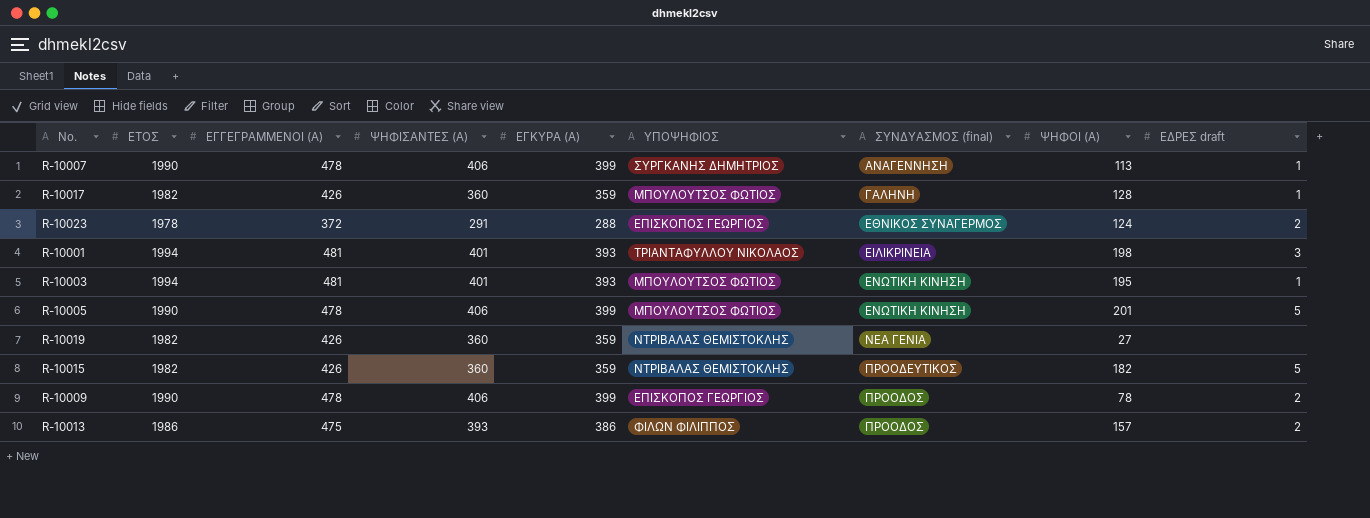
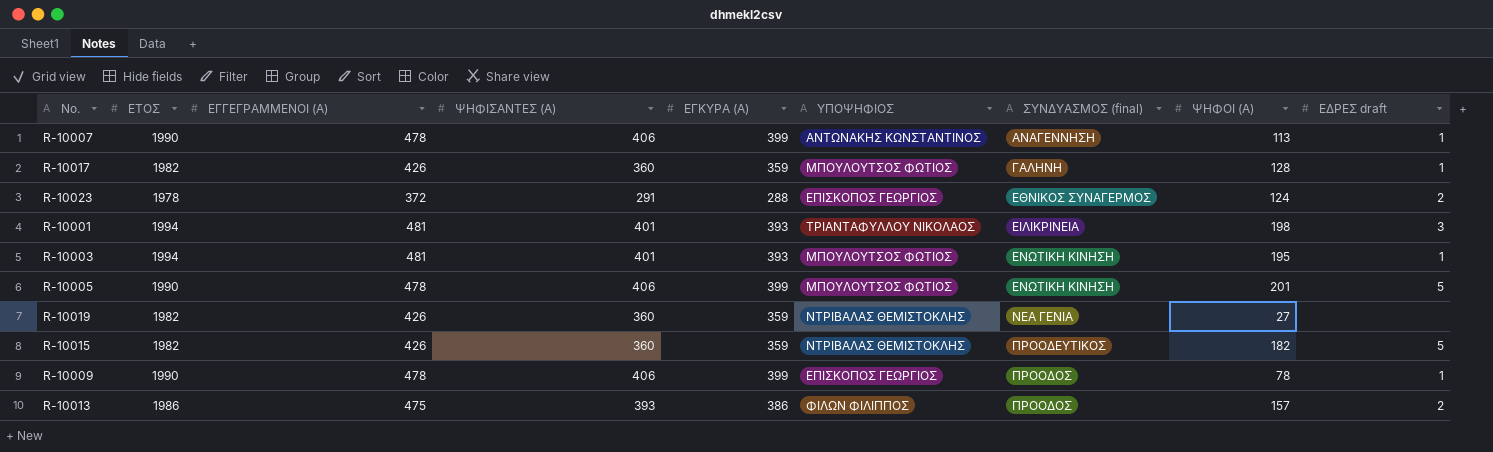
R-10007 | ΥΠΟΨΗΦΙΟΣ: ΣΥΡΓΚΑΝΗΣ ΔΗΜΗΤΡΙΟΣ -> ΑΝΤΩΝΑΚΗΣ ΚΩΝΣΤΑΝΤΙΝΟΣ
R-10009 | ΕΔΡΕΣ draft: 2 -> 1

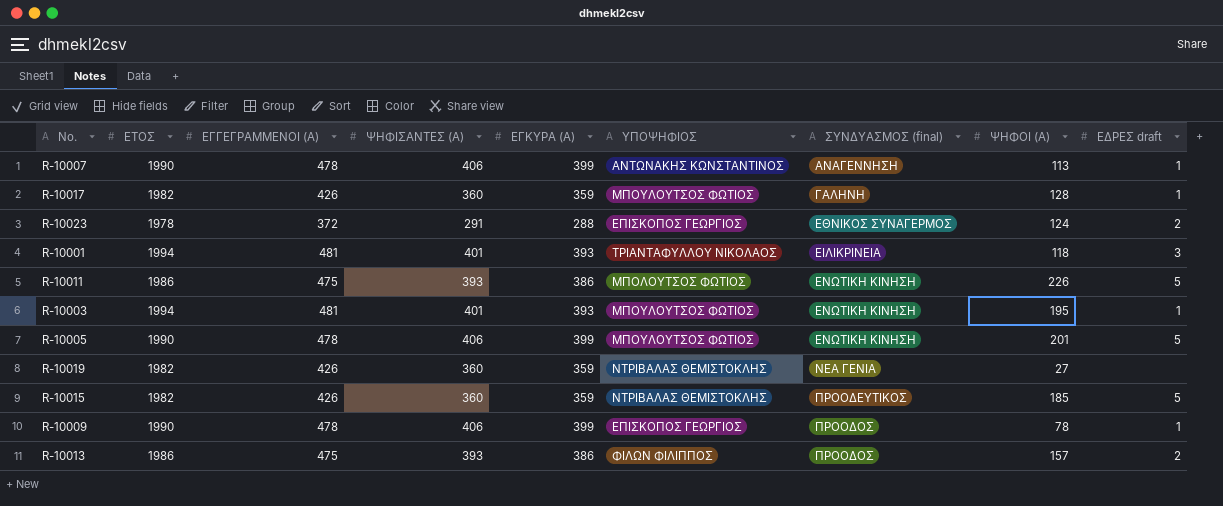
R-10001 | ΨΗΦΟΙ (Α): 198 -> 118
row R-10011: none -> 1986 | 475 | 393 | 386 | ΜΠΟΛΟΥΤΣΟΣ ΦΩΤΙΟΣ | ΕΝΩΤΙΚΗ ΚΙΝΗΣΗ | 226 | 5
R-10015 | ΨΗΦΟΙ (Α): 182 -> 185

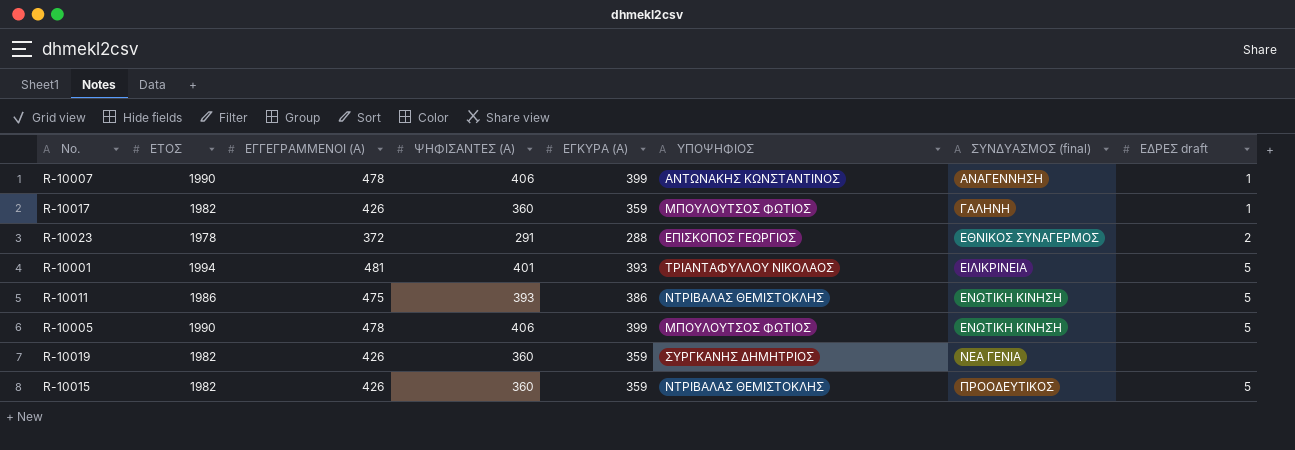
column ΨΗΦΟΙ (Α) | position: 8 -> none
row R-10003: 1994 | 481 | 401 | 393 | ΜΠΟΥΛΟΥΤΣΟΣ ΦΩΤΙΟΣ | ΕΝΩΤΙΚΗ ΚΙΝΗΣΗ | 195 | 1 -> none
row R-10009: 1990 | 478 | 406 | 399 | ΕΠΙΣΚΟΠΟΣ ΓΕΩΡΓΙΟΣ | ΠΡΟΟΔΟΣ | 78 | 1 -> none
row R-10013: 1986 | 475 | 393 | 386 | ΦΙΛΩΝ ΦΙΛΙΠΠΟΣ | ΠΡΟΟΔΟΣ | 157 | 2 -> none
R-10001 | ΕΔΡΕΣ draft: 3 -> 5
R-10011 | ΥΠΟΨΗΦΙΟΣ: ΜΠΟΛΟΥΤΣΟΣ ΦΩΤΙΟΣ -> ΝΤΡΙΒΑΛΑΣ ΘΕΜΙΣΤΟΚΛΗΣ
R-10019 | ΥΠΟΨΗΦΙΟΣ: ΝΤΡΙΒΑΛΑΣ ΘΕΜΙΣΤΟΚΛΗΣ -> ΣΥΡΓΚΑΝΗΣ ΔΗΜΗΤΡΙΟΣ

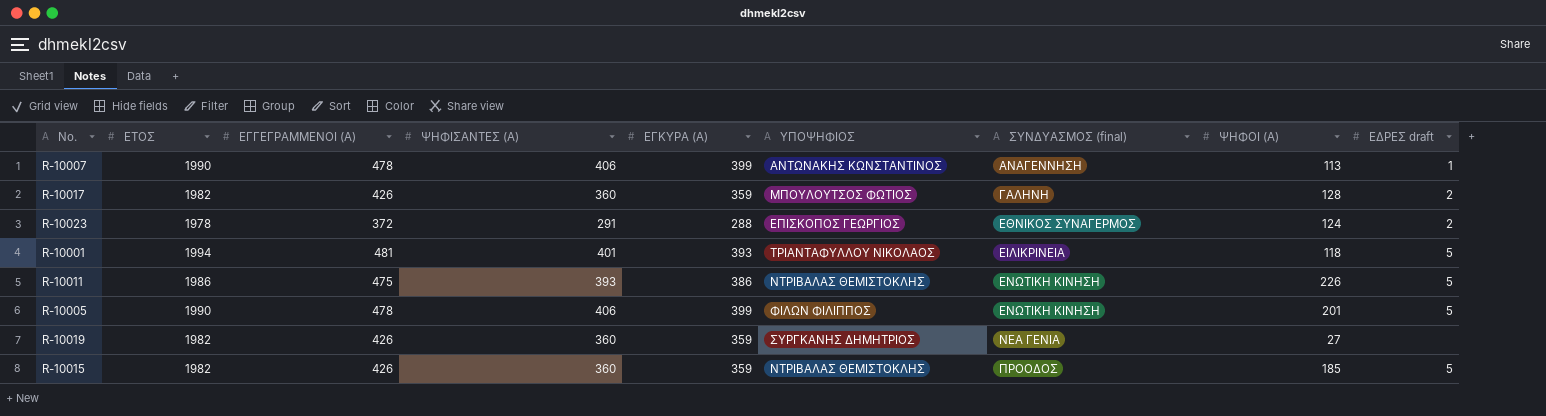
column ΨΗΦΟΙ (Α) | position: none -> 8
R-10017 | ΕΔΡΕΣ draft: 1 -> 2
R-10005 | ΥΠΟΨΗΦΙΟΣ: ΜΠΟΥΛΟΥΤΣΟΣ ΦΩΤΙΟΣ -> ΦΙΛΩΝ ΦΙΛΙΠΠΟΣ
R-10015 | ΣΥΝΔΥΑΣΜΟΣ (final): ΠΡΟΟΔΕΥΤΙΚΟΣ -> ΠΡΟΟΔΟΣ

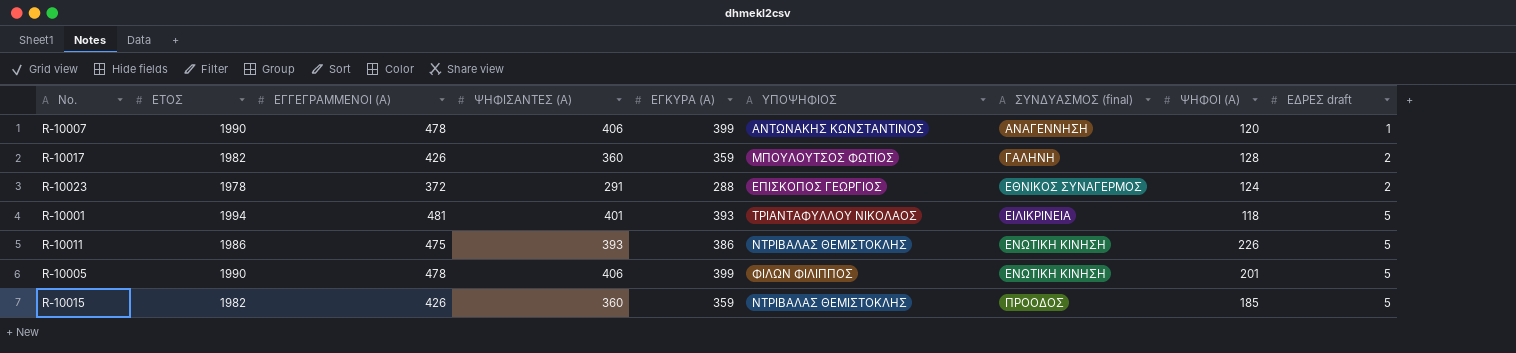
row R-10019: 1982 | 426 | 360 | 359 | ΣΥΡΓΚΑΝΗΣ ΔΗΜΗΤΡΙΟΣ | ΝΕΑ ΓΕΝΙΑ | 27 | none -> none
R-10007 | ΨΗΦΟΙ (Α): 113 -> 120

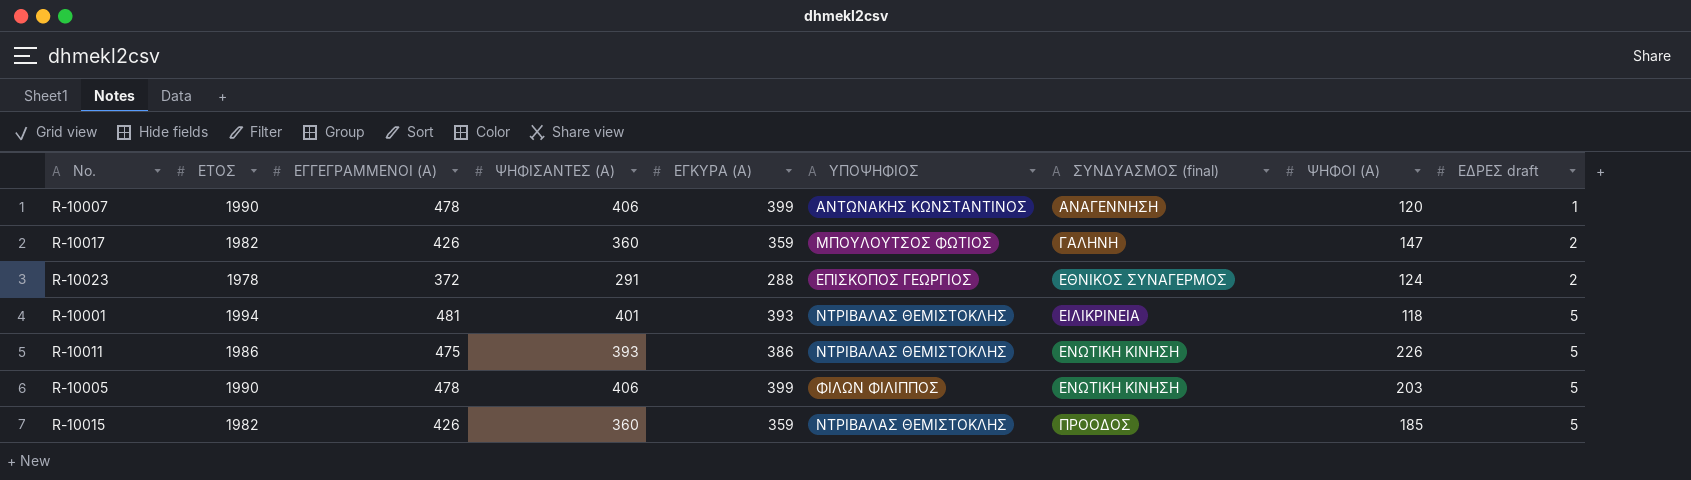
R-10017 | ΨΗΦΟΙ (Α): 128 -> 147
R-10001 | ΥΠΟΨΗΦΙΟΣ: ΤΡΙΑΝΤΑΦΥΛΛΟΥ ΝΙΚΟΛΑΟΣ -> ΝΤΡΙΒΑΛΑΣ ΘΕΜΙΣΤΟΚΛΗΣ
R-10005 | ΨΗΦΟΙ (Α): 201 -> 203

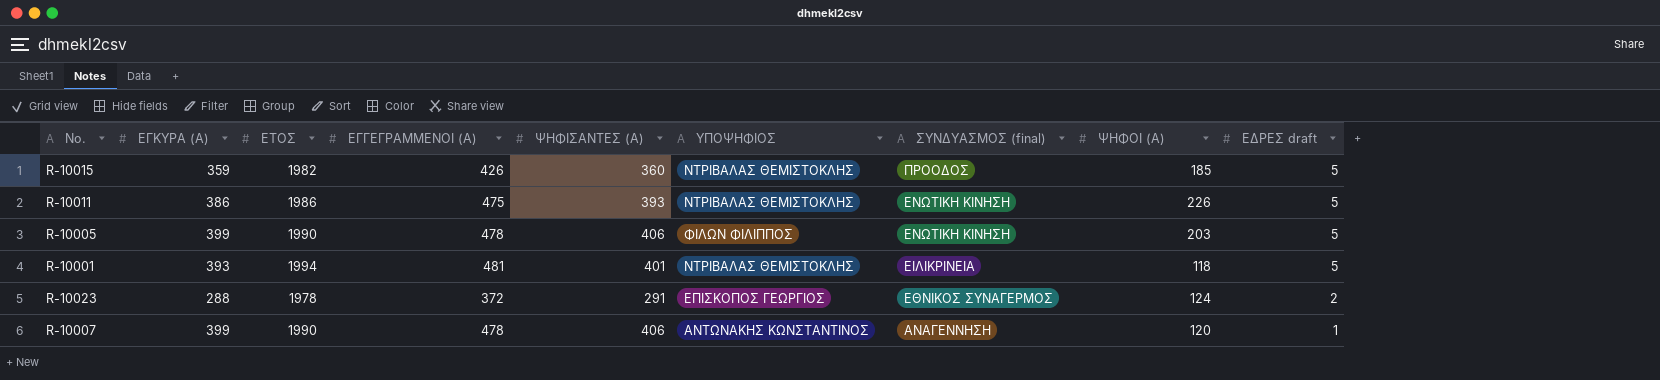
row order: ΣΥΝΔΥΑΣΜΟΣ (final) ascending -> ΣΥΝΔΥΑΣΜΟΣ (final) descending
column ΕΓΚΥΡΑ (Α) | position: 5 -> 2
row R-10017: 1982 | 426 | 360 | 359 | ΜΠΟΥΛΟΥΤΣΟΣ ΦΩΤΙΟΣ | ΓΑΛΗΝΗ | 147 | 2 -> none

